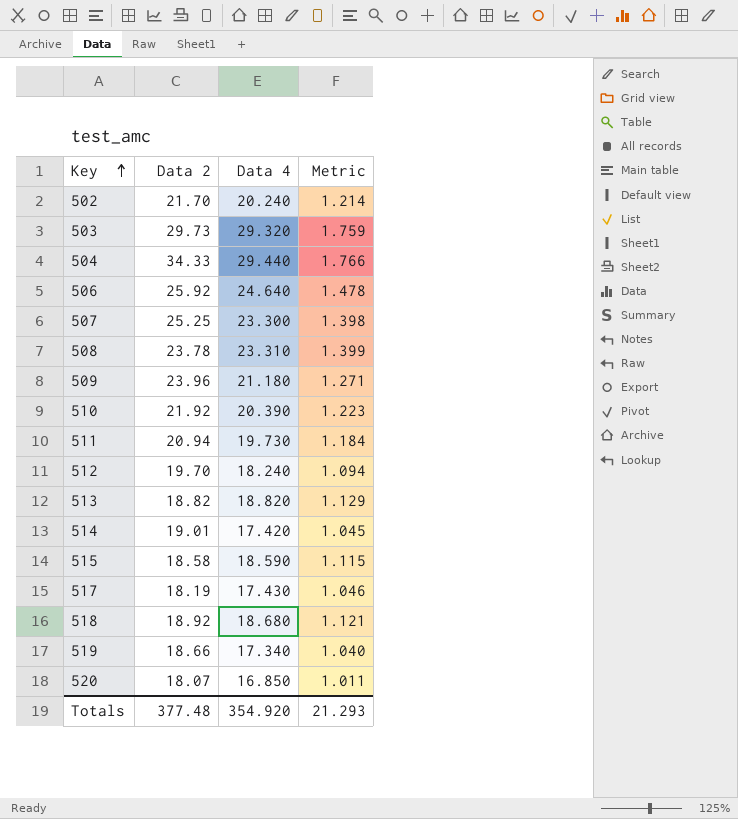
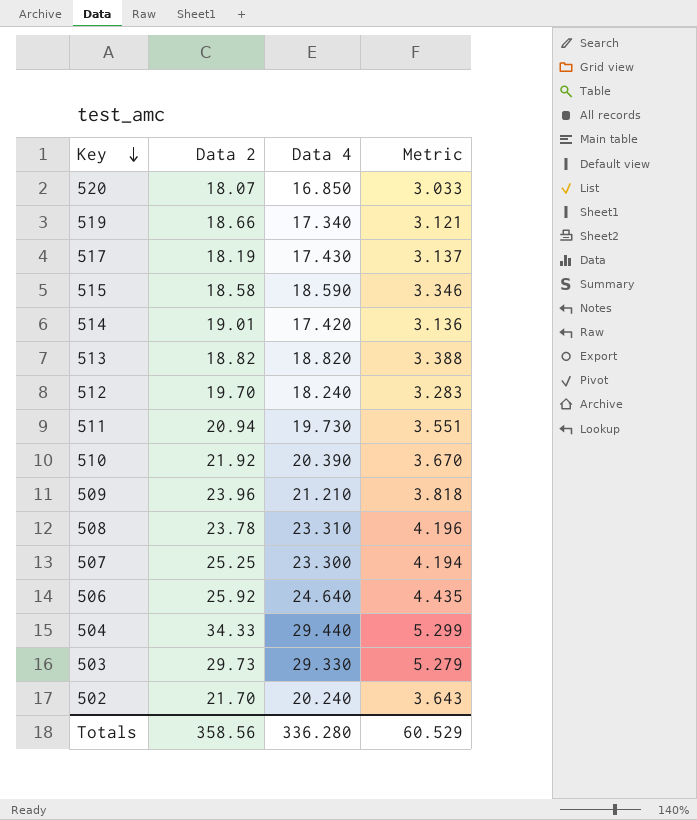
row order: Key ascending -> Key descending
column Metric | formula: [Data 4] * 0.06 -> [Data 4] * 0.18
row 518: 18.92 | 18.680 | 1.121 -> none
509 | Data 4: 21.180 -> 21.210
503 | Data 4: 29.320 -> 29.330
Totals | Data 2: 377.48 -> 358.56
Totals | Data 4: 354.920 -> 336.280
Totals | Metric: 21.293 -> 60.529

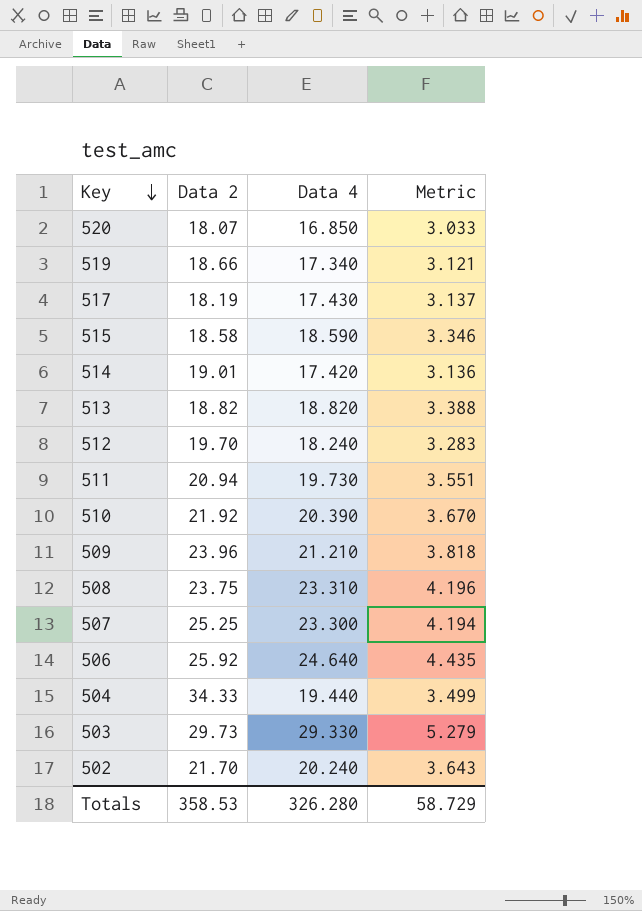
508 | Data 2: 23.78 -> 23.75
504 | Data 4: 29.440 -> 19.440
504 | Metric: 5.299 -> 3.499
Totals | Data 2: 358.56 -> 358.53
Totals | Data 4: 336.280 -> 326.280
Totals | Metric: 60.529 -> 58.729

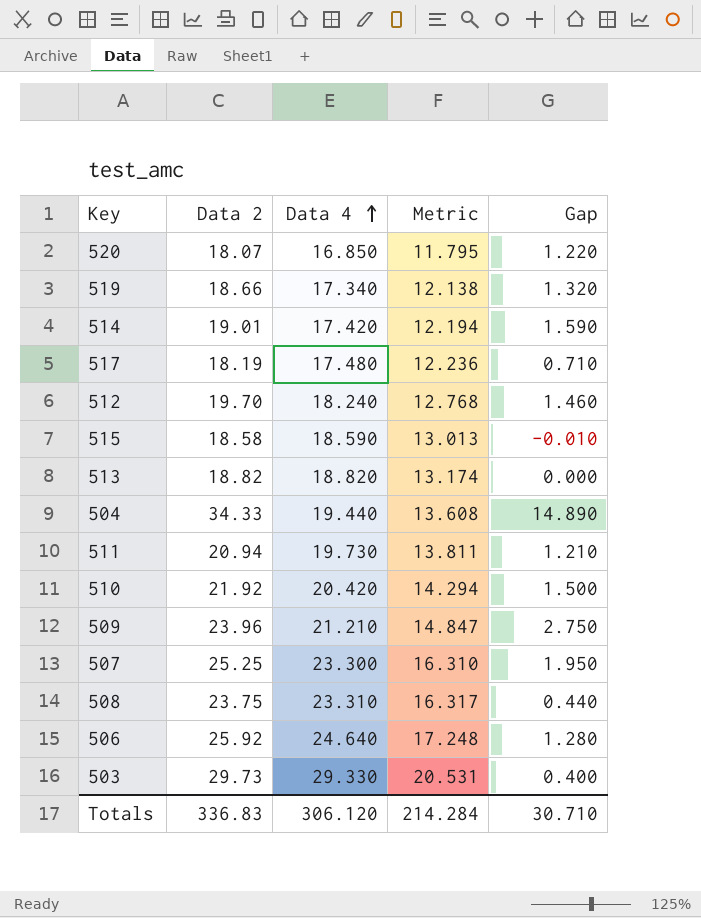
row order: Key descending -> Data 4 ascending
column Metric | formula: [Data 4] * 0.18 -> [Data 4] * 0.7
column Gap | formula: none -> [Data 2] - [Data 4]
row 502: 21.70 | 20.240 | 3.643 -> none
517 | Data 4: 17.430 -> 17.480
510 | Data 4: 20.390 -> 20.420
Totals | Data 2: 358.53 -> 336.83
Totals | Data 4: 326.280 -> 306.120
Totals | Metric: 58.729 -> 214.284

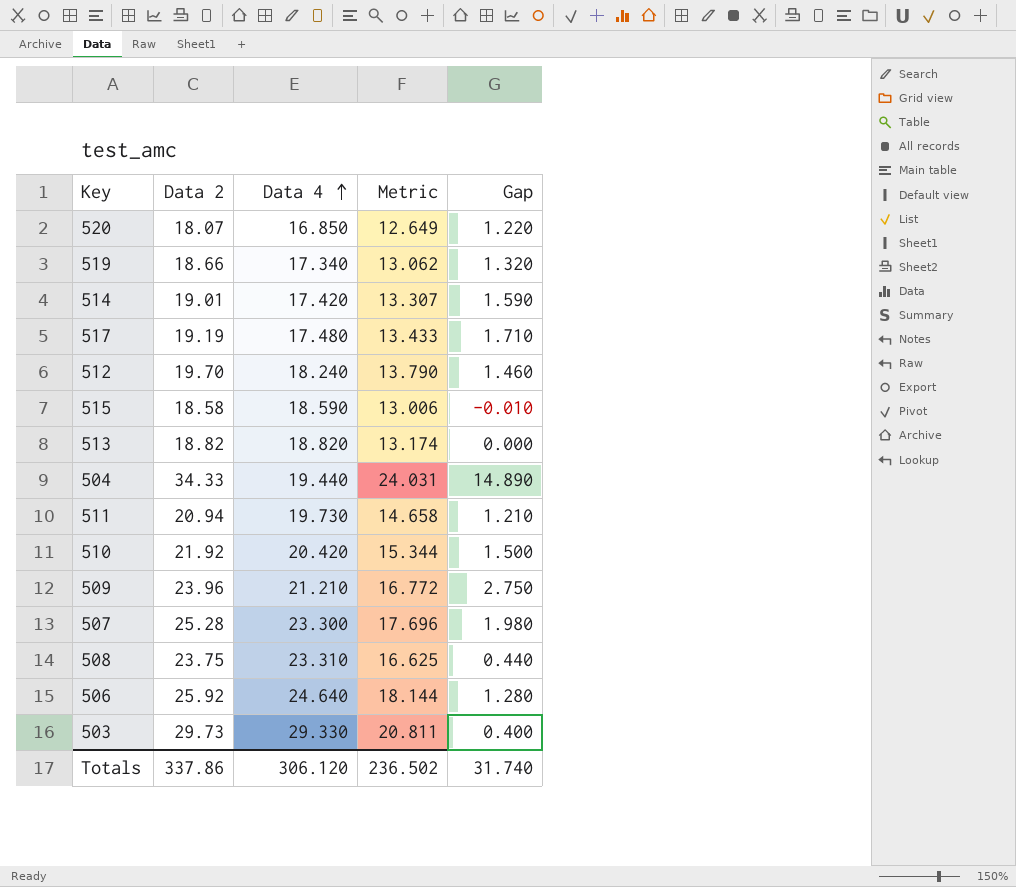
column Metric | formula: [Data 4] * 0.7 -> [Data 2] * 0.7
517 | Data 2: 18.19 -> 19.19
517 | Gap: 0.710 -> 1.710
507 | Data 2: 25.25 -> 25.28
507 | Gap: 1.950 -> 1.980
Totals | Data 2: 336.83 -> 337.86
Totals | Metric: 214.284 -> 236.502
Totals | Gap: 30.710 -> 31.740

